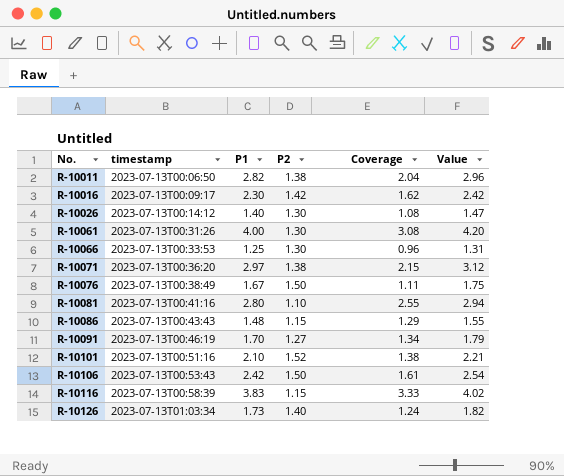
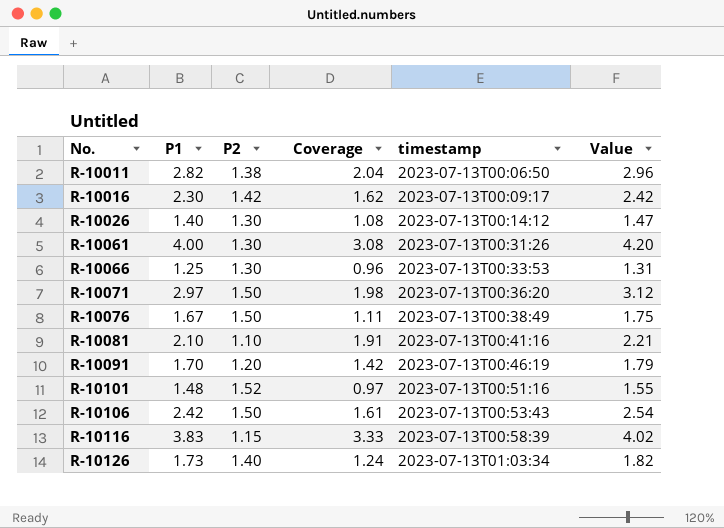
column timestamp | position: 2 -> 5
row R-10086: 2023-07-13T00:43:43 | 1.48 | 1.15 | 1.29 | 1.55 -> none
R-10071 | P2: 1.38 -> 1.50
R-10071 | Coverage: 2.15 -> 1.98
R-10081 | P1: 2.80 -> 2.10
R-10081 | Coverage: 2.55 -> 1.91
R-10081 | Value: 2.94 -> 2.21
R-10091 | P2: 1.27 -> 1.20
R-10091 | Coverage: 1.34 -> 1.42
R-10101 | P1: 2.10 -> 1.48
R-10101 | Coverage: 1.38 -> 0.97
R-10101 | Value: 2.21 -> 1.55

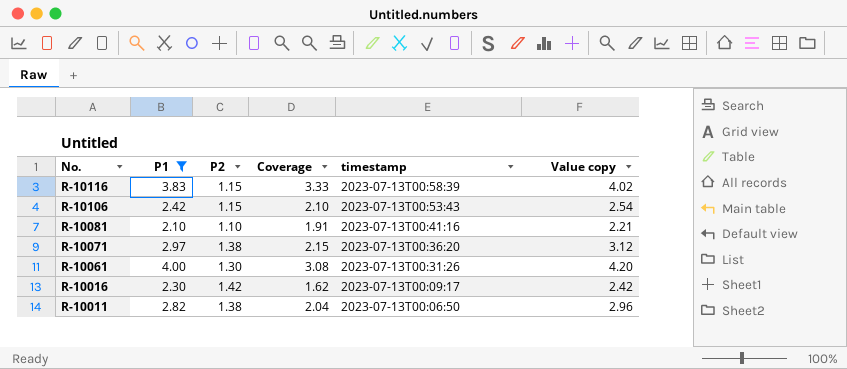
filter: none -> P1 >= 2.10
row order: No. ascending -> No. descending
column name: Value -> Value copy
R-10106 | P2: 1.50 -> 1.15
R-10106 | Coverage: 1.61 -> 2.10
R-10071 | P2: 1.50 -> 1.38
R-10071 | Coverage: 1.98 -> 2.15

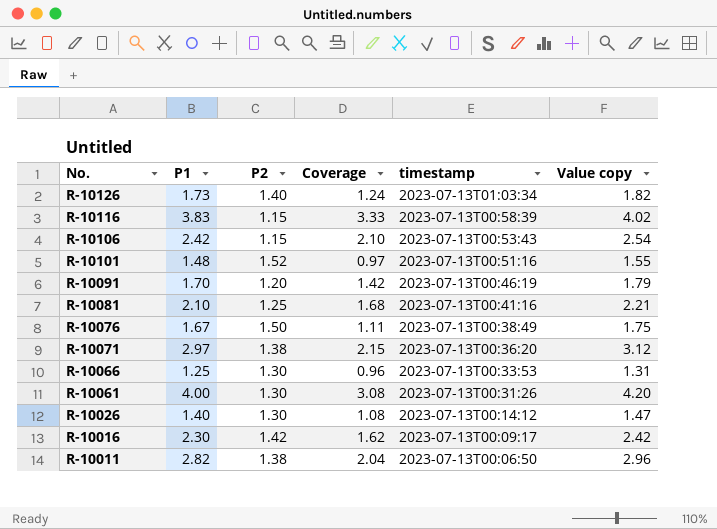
filter: P1 >= 2.10 -> none
R-10081 | P2: 1.10 -> 1.25
R-10081 | Coverage: 1.91 -> 1.68

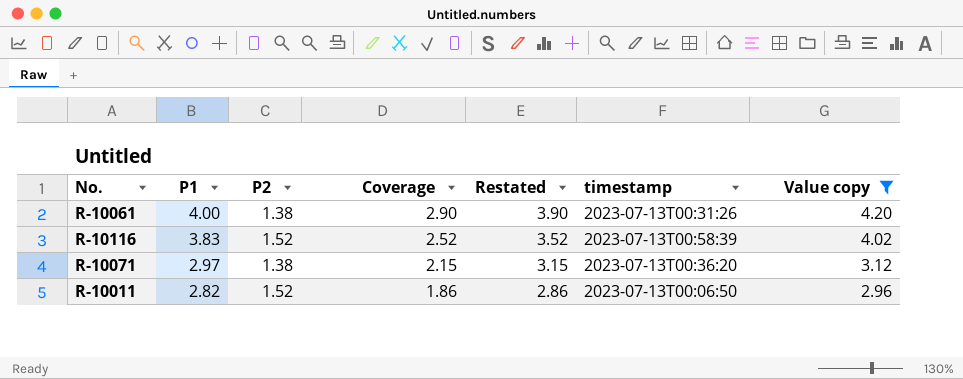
filter: none -> Value copy >= 2.96
row order: No. descending -> P1 descending
column Restated | formula: none -> [Coverage] + 1
R-10061 | P2: 1.30 -> 1.38
R-10061 | Coverage: 3.08 -> 2.90
R-10116 | P2: 1.15 -> 1.52
R-10116 | Coverage: 3.33 -> 2.52
R-10011 | P2: 1.38 -> 1.52
R-10011 | Coverage: 2.04 -> 1.86

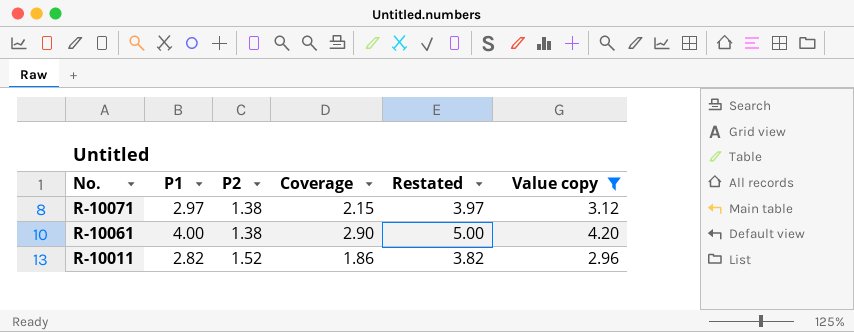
row order: P1 descending -> No. descending
column timestamp | position: 6 -> none
column Restated | formula: [Coverage] + 1 -> [P1] + 1
row R-10116: 3.83 | 1.52 | 2.52 | 3.52 | 2023-07-13T00:58:39 | 4.02 -> none

